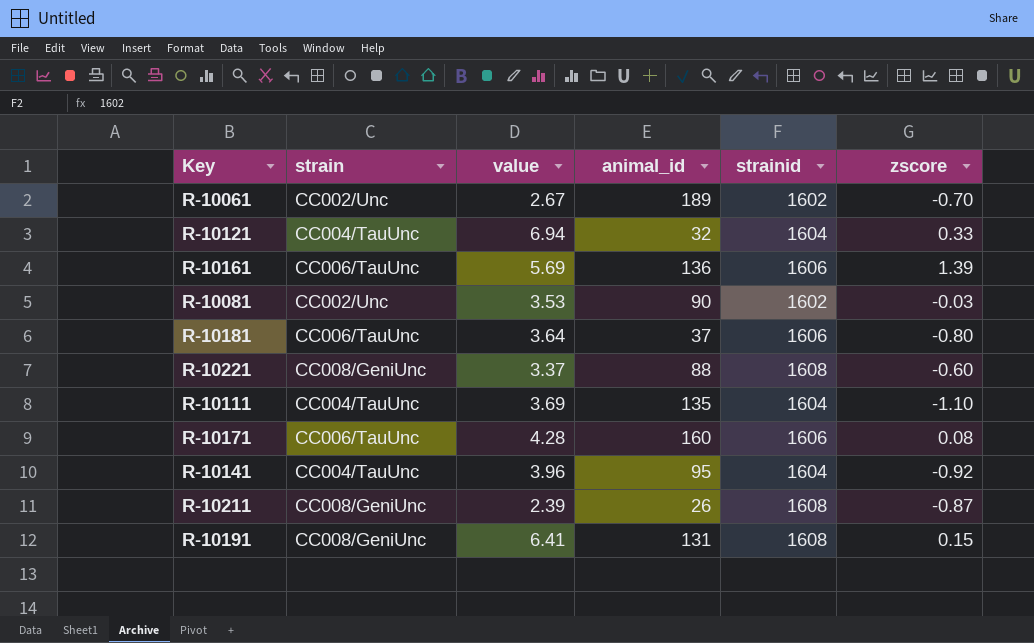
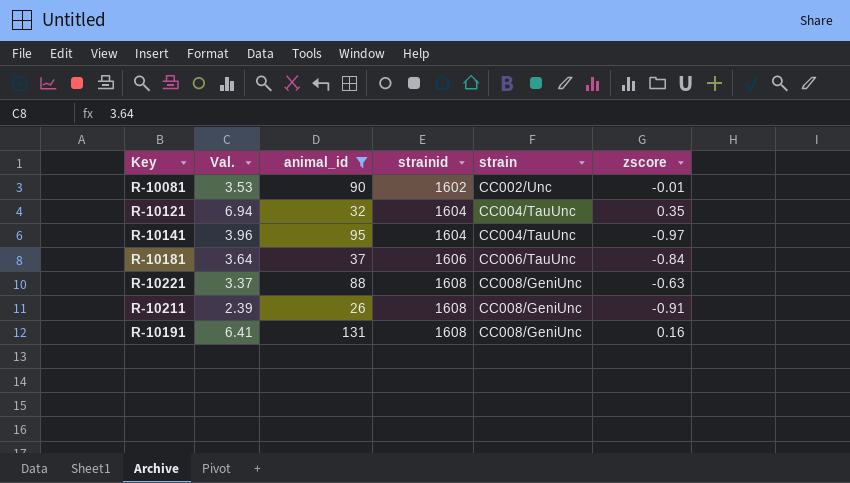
filter: none -> animal_id <= 131
row order: none -> strainid ascending
column name: value -> Val.
column strain | position: 2 -> 5
R-10081 | zscore: -0.03 -> -0.01
R-10121 | zscore: 0.33 -> 0.35
R-10141 | zscore: -0.92 -> -0.97
R-10181 | zscore: -0.80 -> -0.84
R-10221 | zscore: -0.60 -> -0.63
R-10211 | zscore: -0.87 -> -0.91
R-10191 | zscore: 0.15 -> 0.16

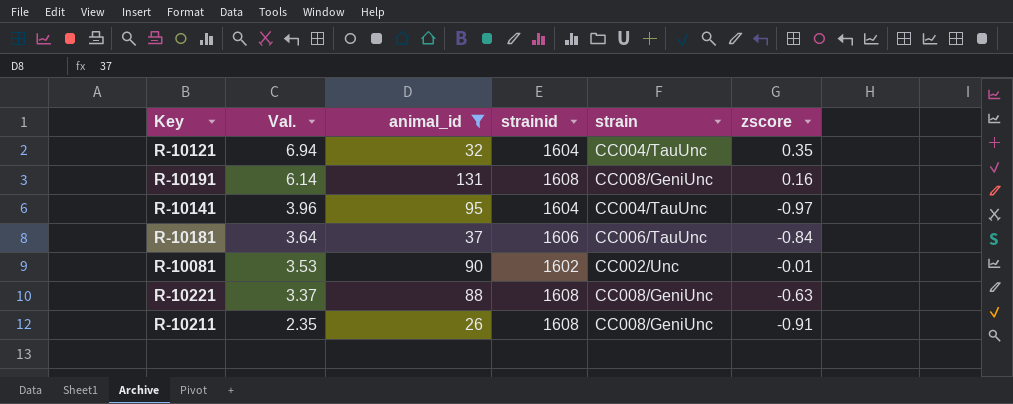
row order: strainid ascending -> Val. descending
R-10191 | Val.: 6.41 -> 6.14
R-10211 | Val.: 2.39 -> 2.35

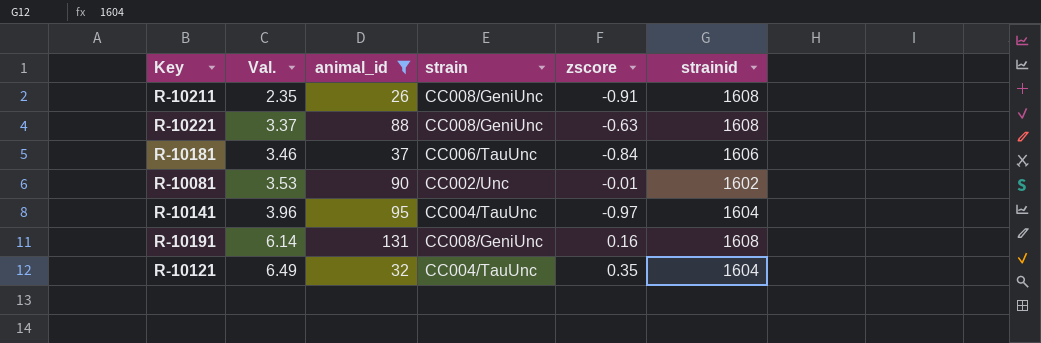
row order: Val. descending -> Val. ascending
column strainid | position: 4 -> 6
R-10181 | Val.: 3.64 -> 3.46
R-10121 | Val.: 6.94 -> 6.49

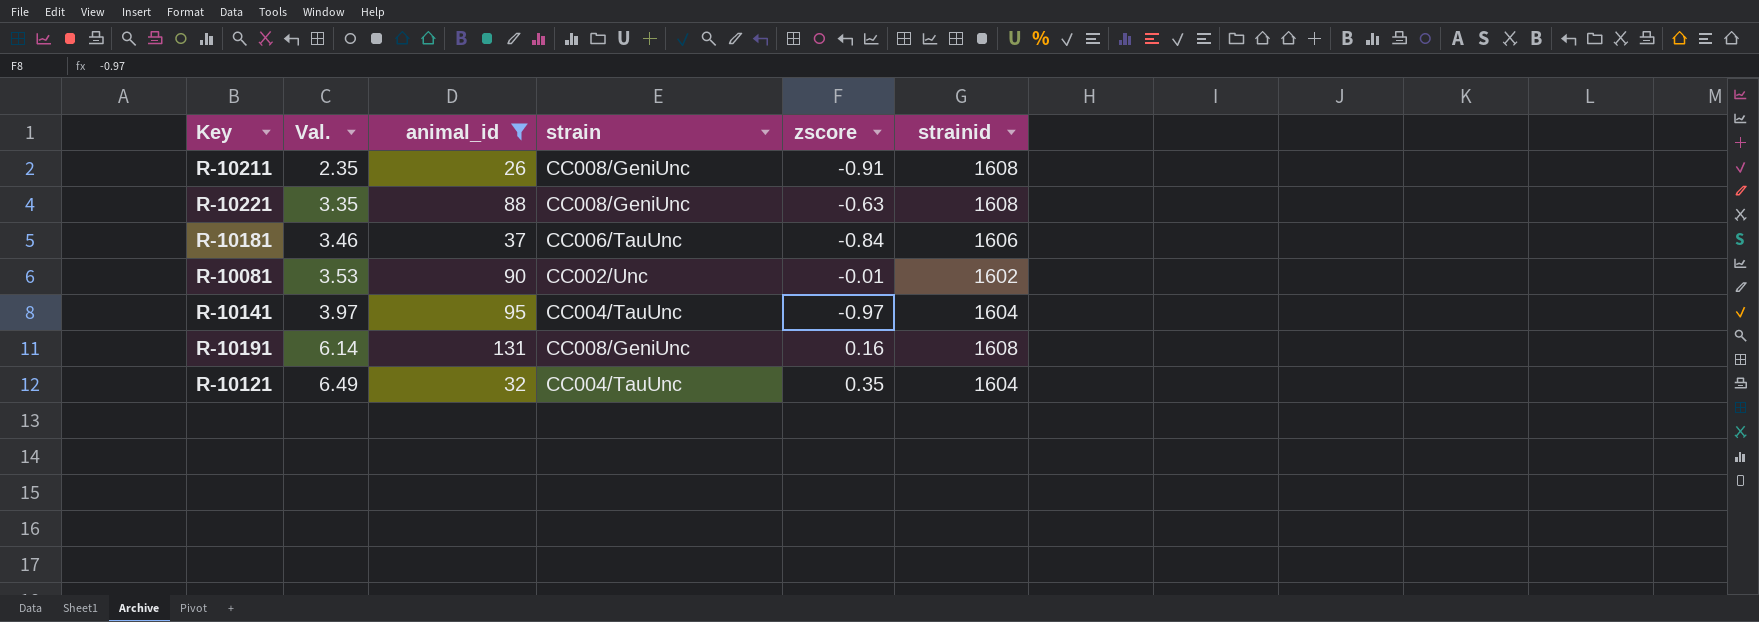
R-10221 | Val.: 3.37 -> 3.35
R-10141 | Val.: 3.96 -> 3.97

